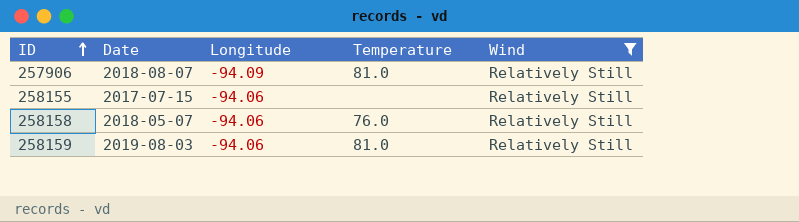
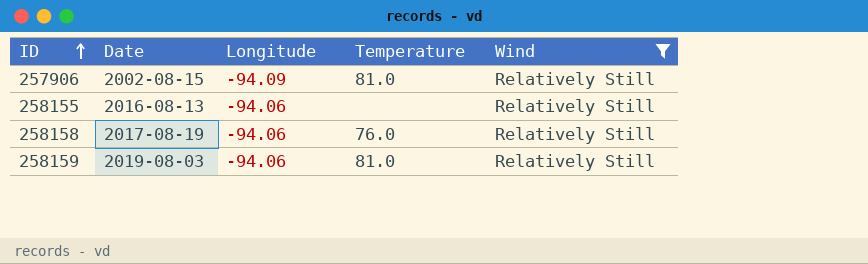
257906 | Date: 2018-08-07 -> 2002-08-15
258155 | Date: 2017-07-15 -> 2016-08-13
258158 | Date: 2018-05-07 -> 2017-08-19

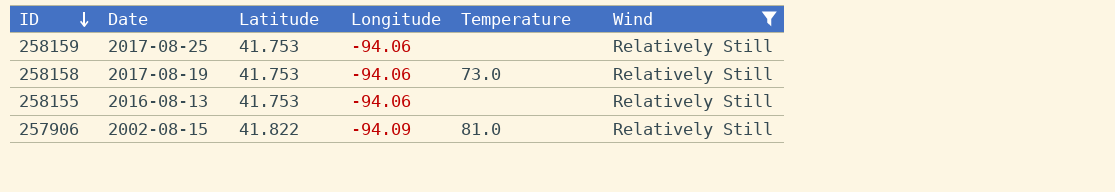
row order: ID ascending -> ID descending
column Latitude | position: none -> 3
258159 | Date: 2019-08-03 -> 2017-08-25
258159 | Temperature: 81.0 -> none
258158 | Temperature: 76.0 -> 73.0

